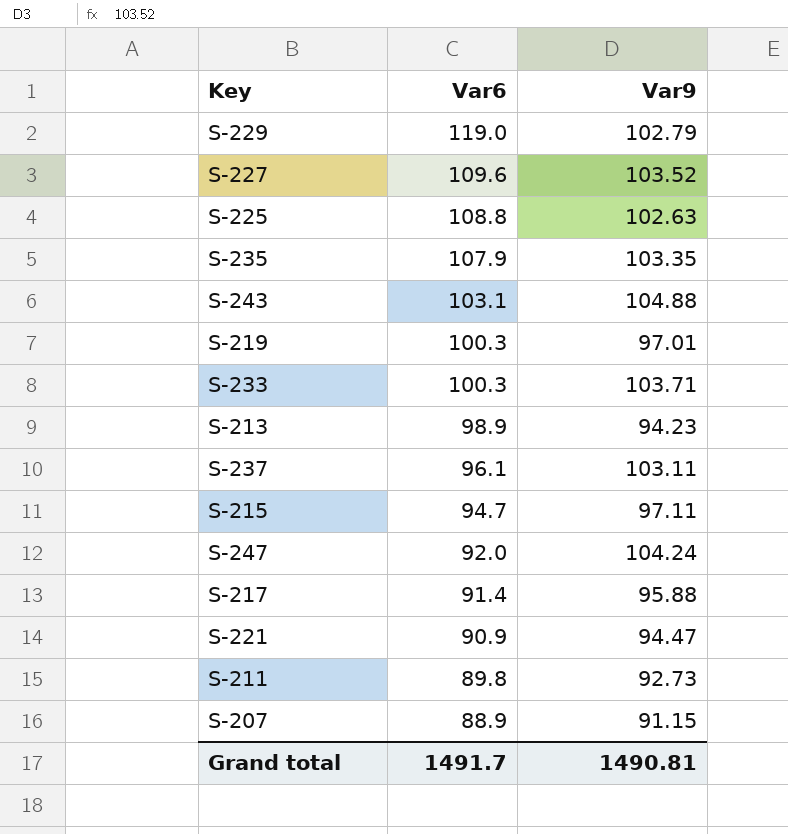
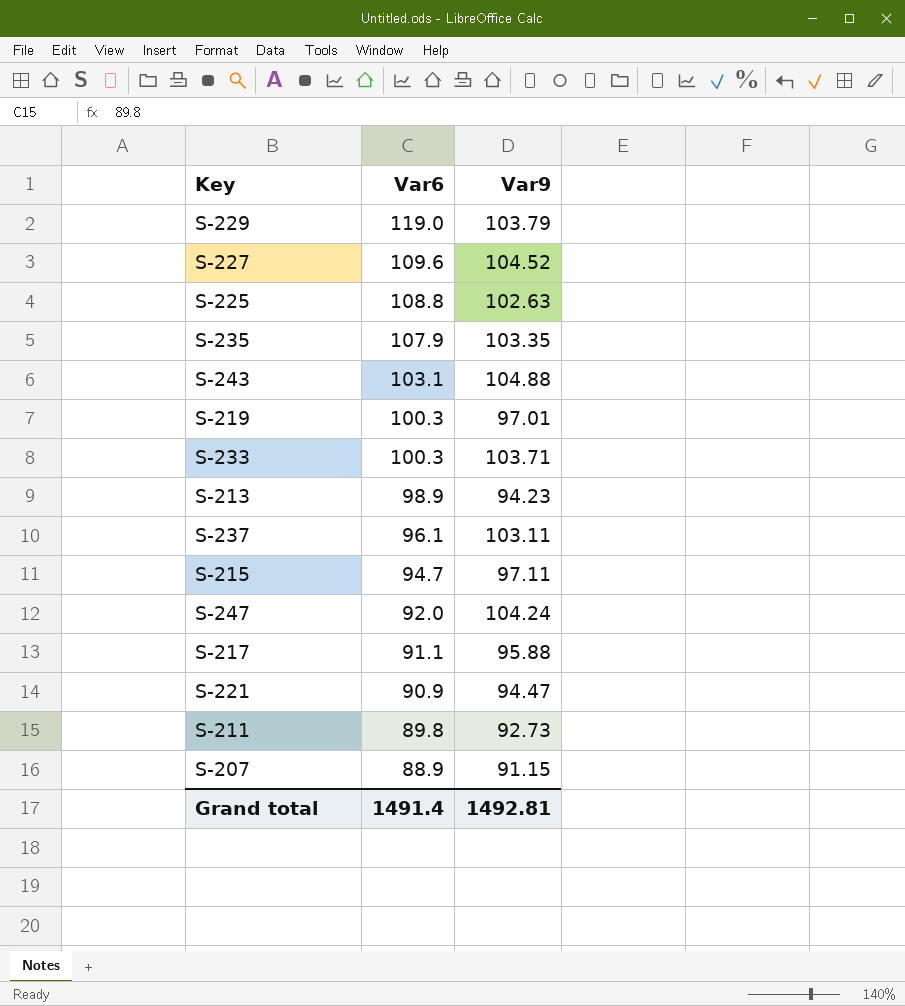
S-229 | Var9: 102.79 -> 103.79
S-227 | Var9: 103.52 -> 104.52
S-217 | Var6: 91.4 -> 91.1
Grand total | Var6: 1491.7 -> 1491.4
Grand total | Var9: 1490.81 -> 1492.81

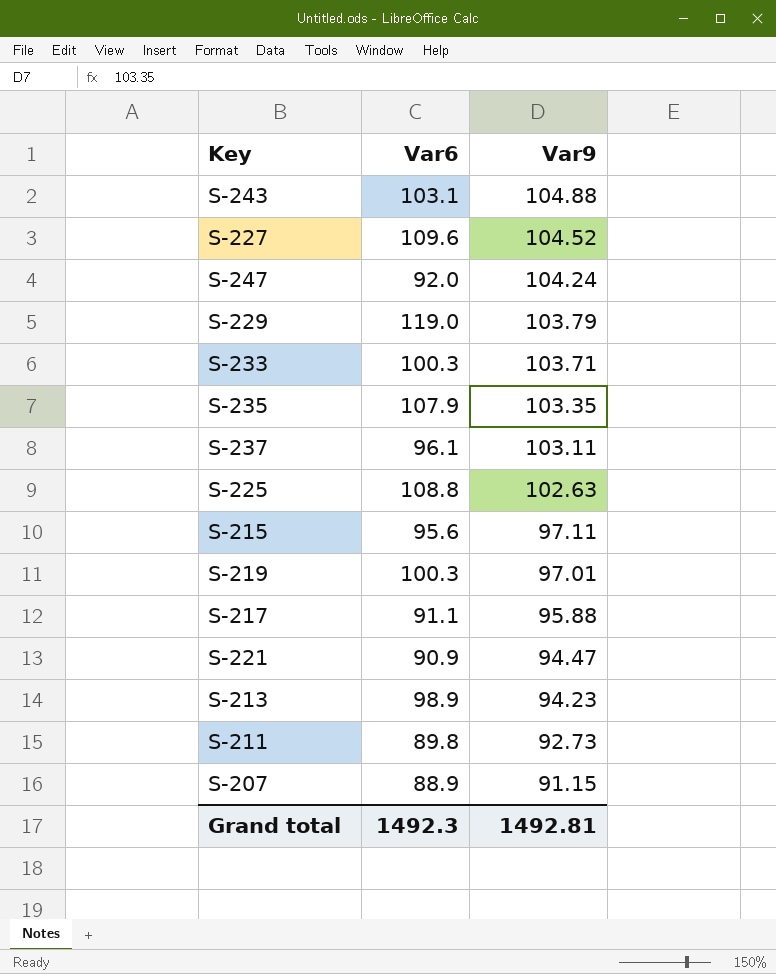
row order: Var6 descending -> Var9 descending
S-215 | Var6: 94.7 -> 95.6
Grand total | Var6: 1491.4 -> 1492.3

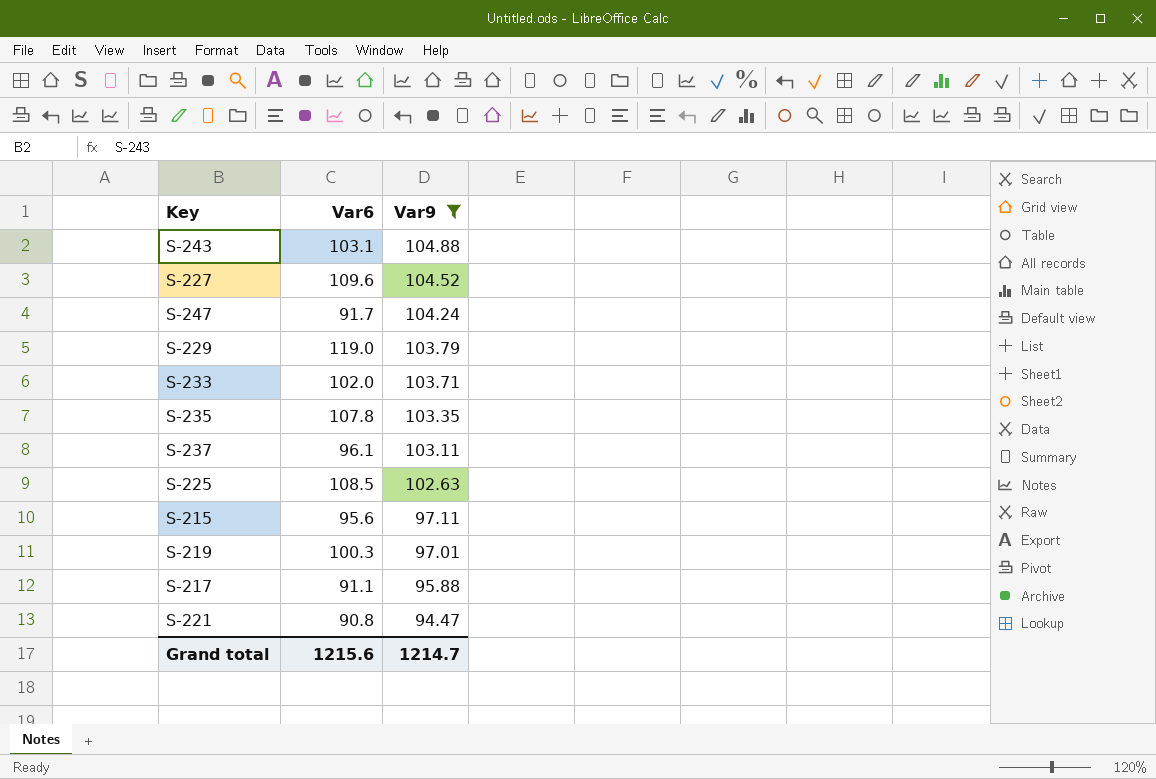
filter: none -> Var9 >= 94.47
S-247 | Var6: 92.0 -> 91.7
S-233 | Var6: 100.3 -> 102.0
S-235 | Var6: 107.9 -> 107.8
S-225 | Var6: 108.8 -> 108.5
S-221 | Var6: 90.9 -> 90.8
Grand total | Var6: 1492.3 -> 1215.6
Grand total | Var9: 1492.81 -> 1214.7

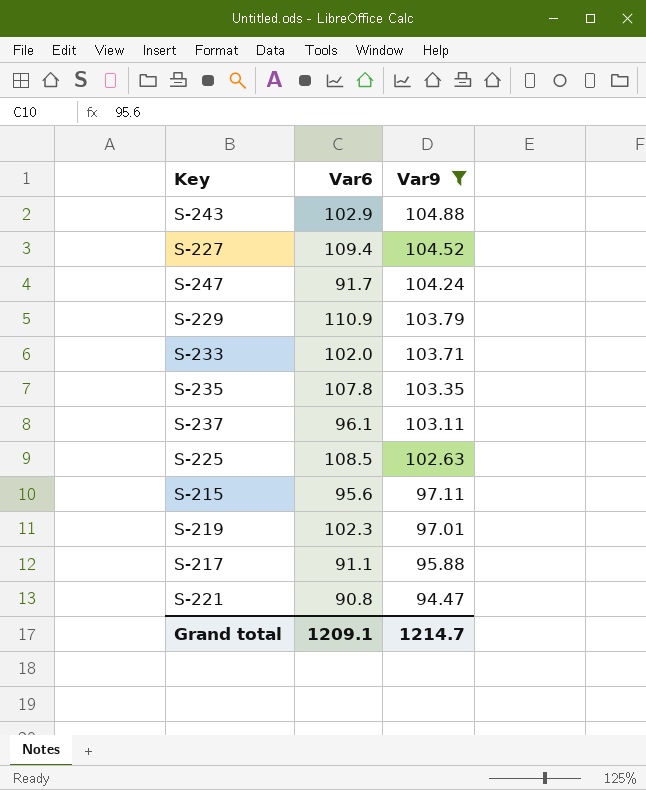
S-243 | Var6: 103.1 -> 102.9
S-227 | Var6: 109.6 -> 109.4
S-229 | Var6: 119.0 -> 110.9
S-219 | Var6: 100.3 -> 102.3
Grand total | Var6: 1215.6 -> 1209.1

